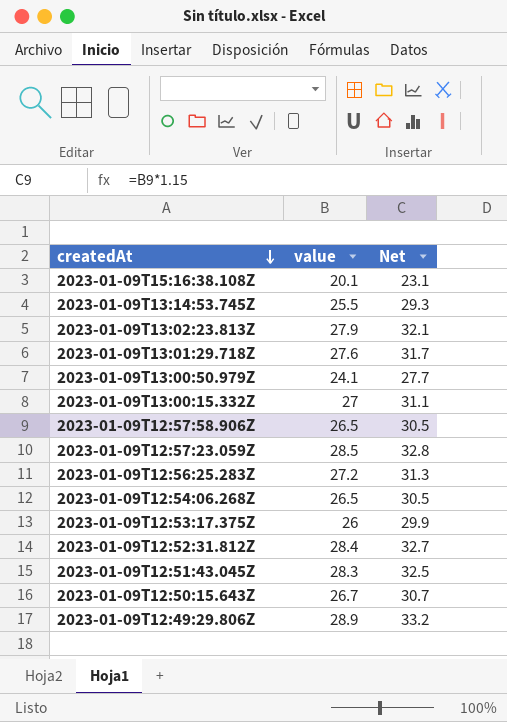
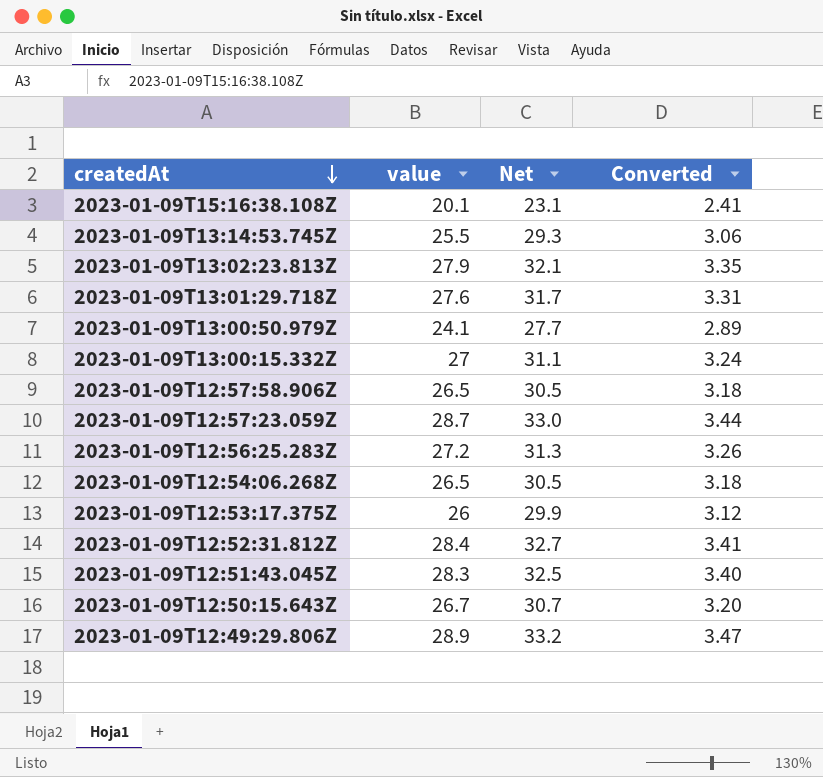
column Converted | formula: none -> [value] * 0.12
2023-01-09T12:57:23.059Z | value: 28.5 -> 28.7
2023-01-09T12:57:23.059Z | Net: 32.8 -> 33.0

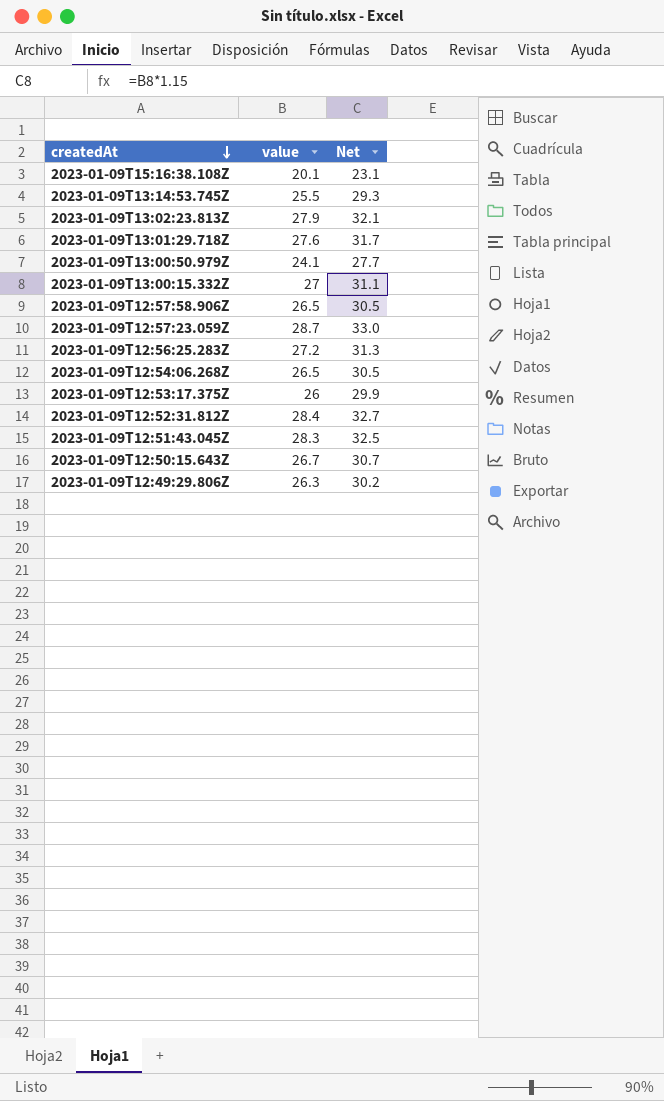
column Converted | formula: [value] * 0.12 -> none
2023-01-09T12:49:29.806Z | value: 28.9 -> 26.3
2023-01-09T12:49:29.806Z | Net: 33.2 -> 30.2

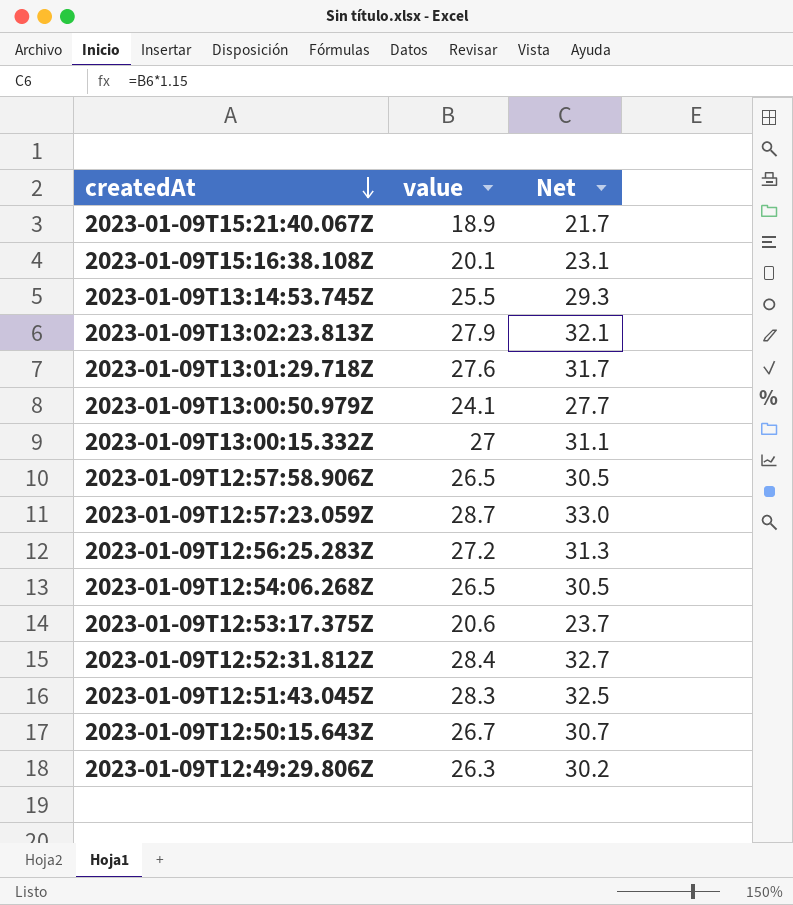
row 2023-01-09T15:21:40.067Z: none -> 18.9 | 21.7
2023-01-09T12:53:17.375Z | value: 26 -> 20.6
2023-01-09T12:53:17.375Z | Net: 29.9 -> 23.7

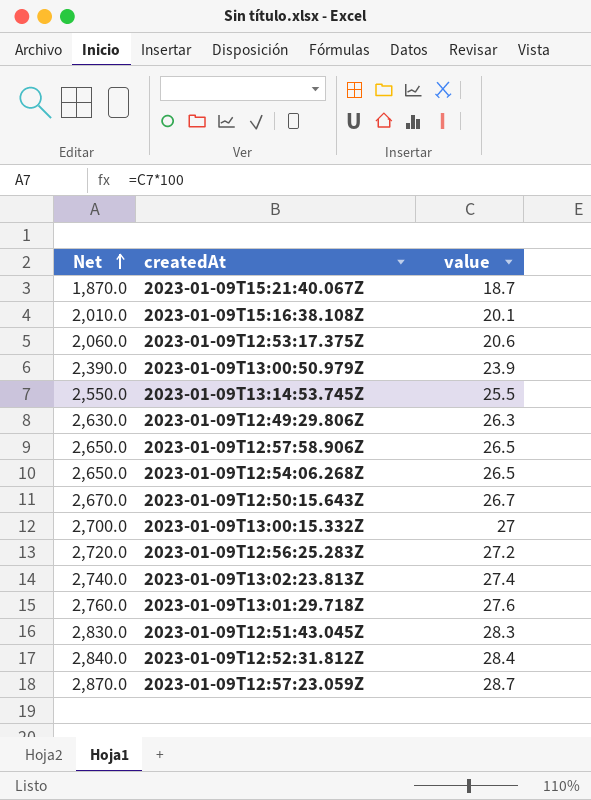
row order: createdAt descending -> Net ascending
column Net | formula: [value] * 1.15 -> [value] * 100
column Net | position: 3 -> 1
2023-01-09T15:21:40.067Z | value: 18.9 -> 18.7
2023-01-09T13:00:50.979Z | value: 24.1 -> 23.9
2023-01-09T13:02:23.813Z | value: 27.9 -> 27.4

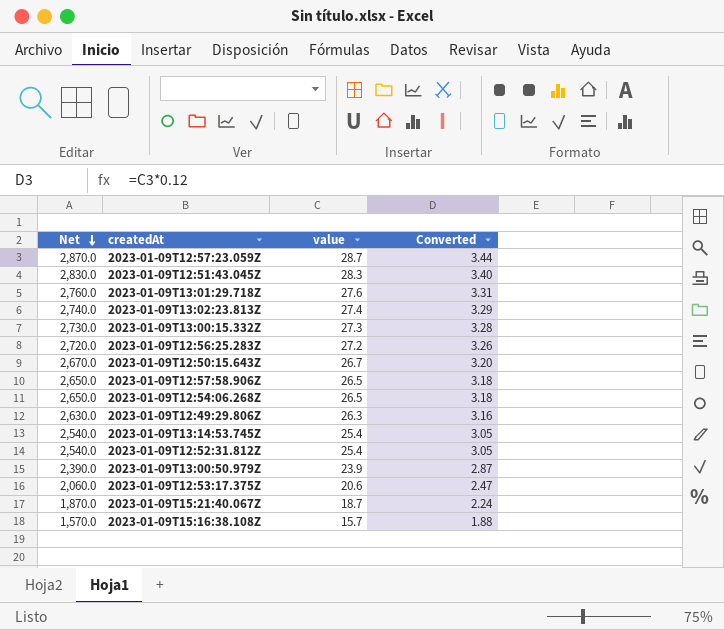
row order: Net ascending -> Net descending
column Converted | formula: none -> [value] * 0.12
2023-01-09T13:00:15.332Z | Net: 2,700.0 -> 2,730.0
2023-01-09T13:00:15.332Z | value: 27 -> 27.3
2023-01-09T13:14:53.745Z | Net: 2,550.0 -> 2,540.0
2023-01-09T13:14:53.745Z | value: 25.5 -> 25.4
2023-01-09T12:52:31.812Z | Net: 2,840.0 -> 2,540.0
2023-01-09T12:52:31.812Z | value: 28.4 -> 25.4
2023-01-09T15:16:38.108Z | Net: 2,010.0 -> 1,570.0
2023-01-09T15:16:38.108Z | value: 20.1 -> 15.7

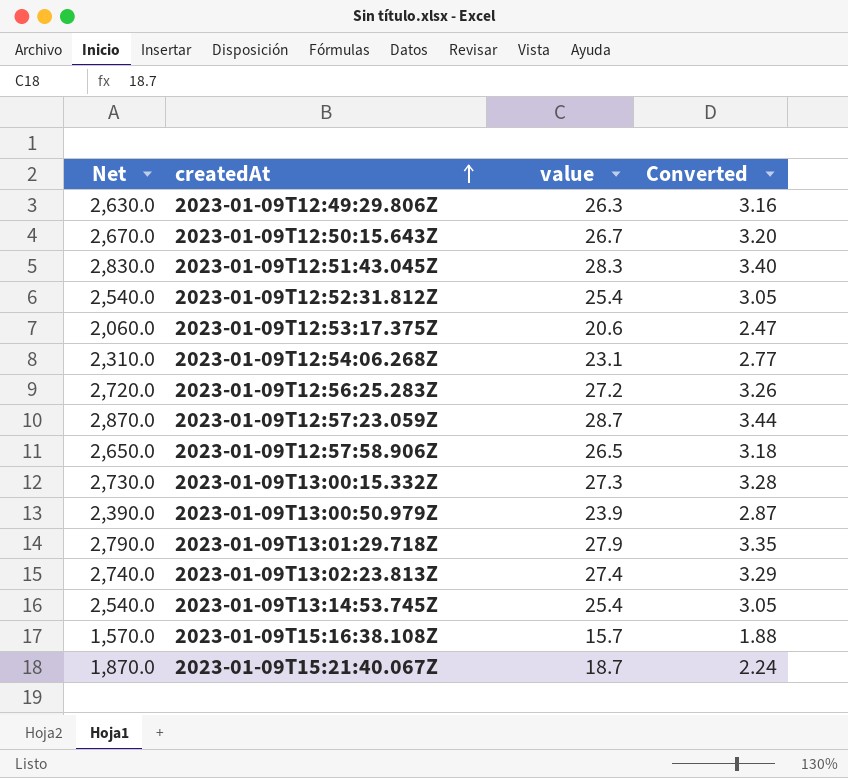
row order: Net descending -> createdAt ascending
2023-01-09T12:54:06.268Z | Net: 2,650.0 -> 2,310.0
2023-01-09T12:54:06.268Z | value: 26.5 -> 23.1
2023-01-09T12:54:06.268Z | Converted: 3.18 -> 2.77
2023-01-09T13:01:29.718Z | Net: 2,760.0 -> 2,790.0
2023-01-09T13:01:29.718Z | value: 27.6 -> 27.9
2023-01-09T13:01:29.718Z | Converted: 3.31 -> 3.35

